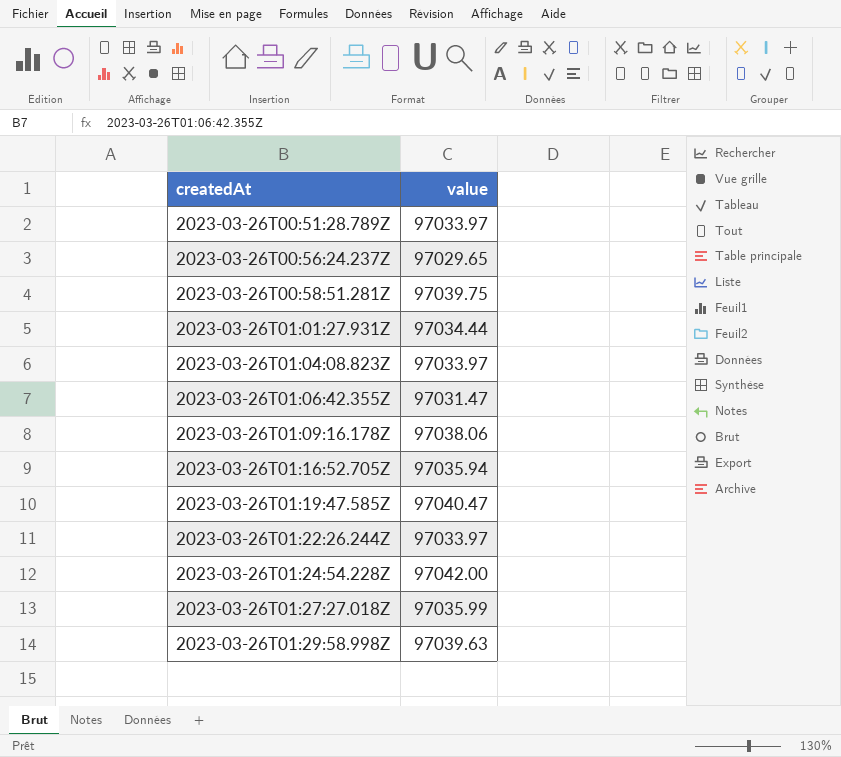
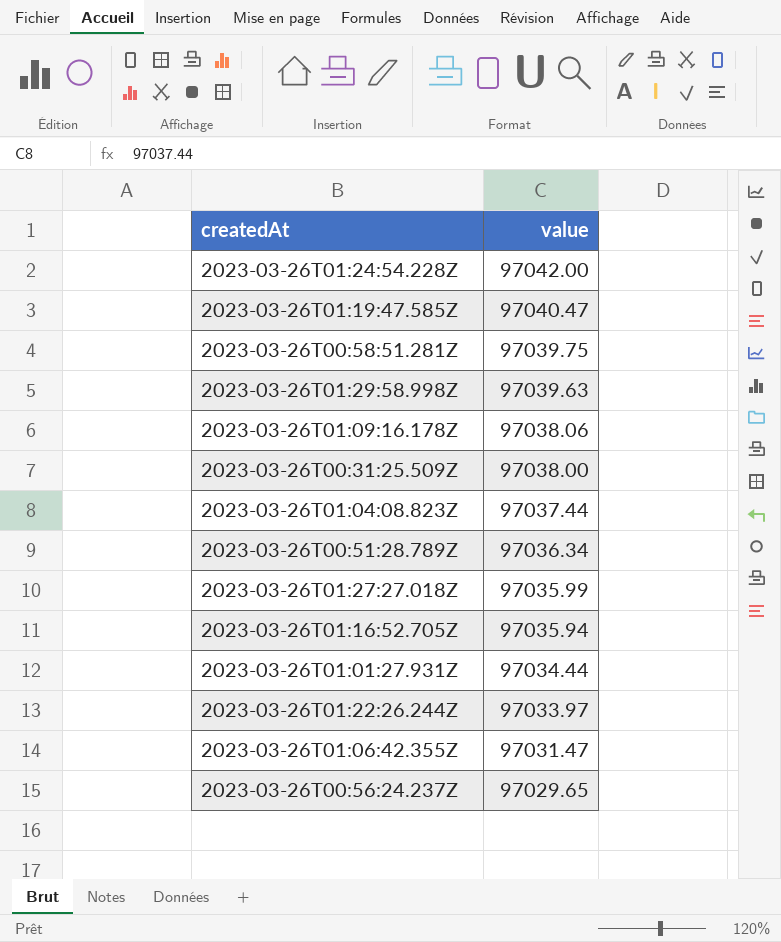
row order: createdAt ascending -> value descending
row 2023-03-26T00:31:25.509Z: none -> 97038.00
2023-03-26T01:04:08.823Z | value: 97033.97 -> 97037.44
2023-03-26T00:51:28.789Z | value: 97033.97 -> 97036.34

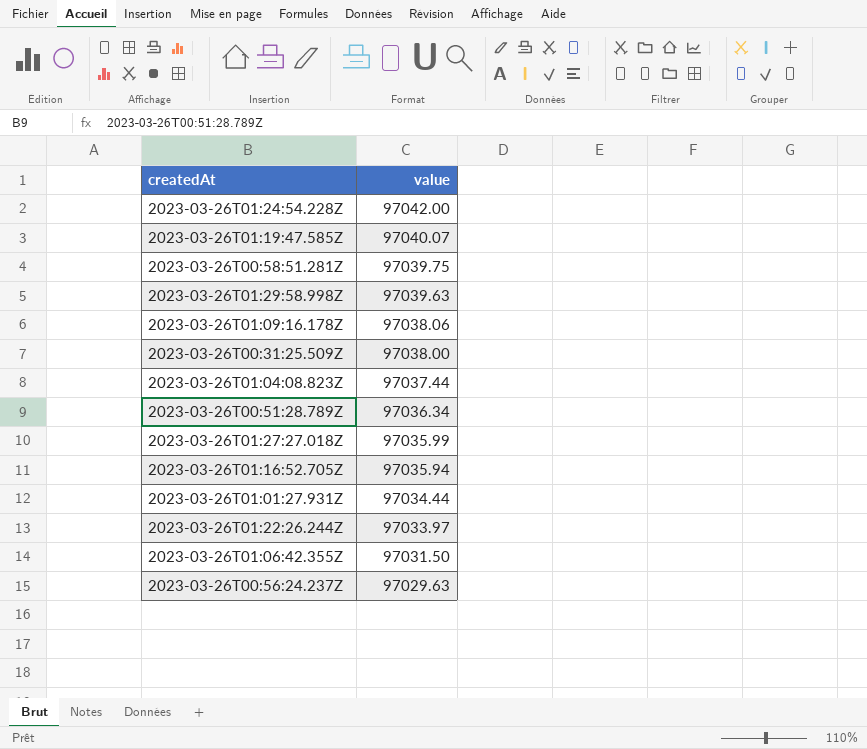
2023-03-26T01:19:47.585Z | value: 97040.47 -> 97040.07
2023-03-26T01:06:42.355Z | value: 97031.47 -> 97031.50
2023-03-26T00:56:24.237Z | value: 97029.65 -> 97029.63

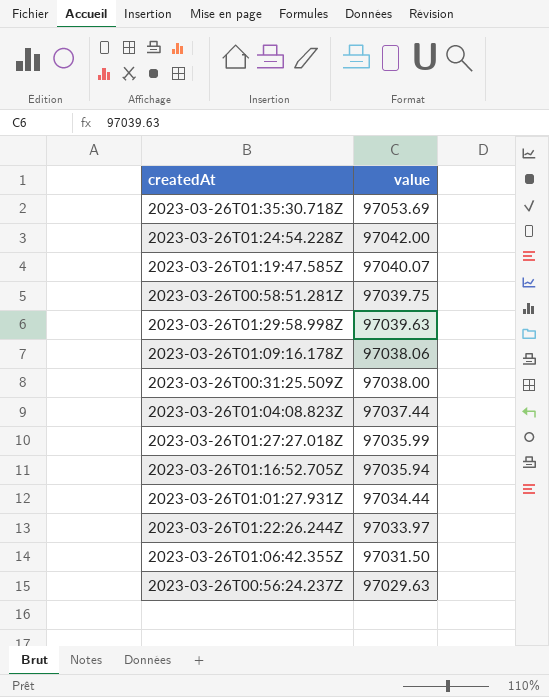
row 2023-03-26T00:51:28.789Z: 97036.34 -> none
row 2023-03-26T01:35:30.718Z: none -> 97053.69

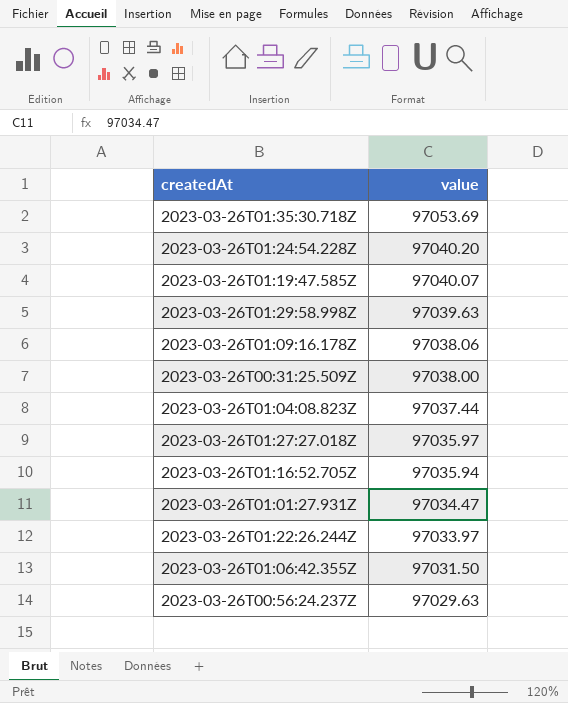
row 2023-03-26T00:58:51.281Z: 97039.75 -> none
2023-03-26T01:24:54.228Z | value: 97042.00 -> 97040.20
2023-03-26T01:27:27.018Z | value: 97035.99 -> 97035.97
2023-03-26T01:01:27.931Z | value: 97034.44 -> 97034.47

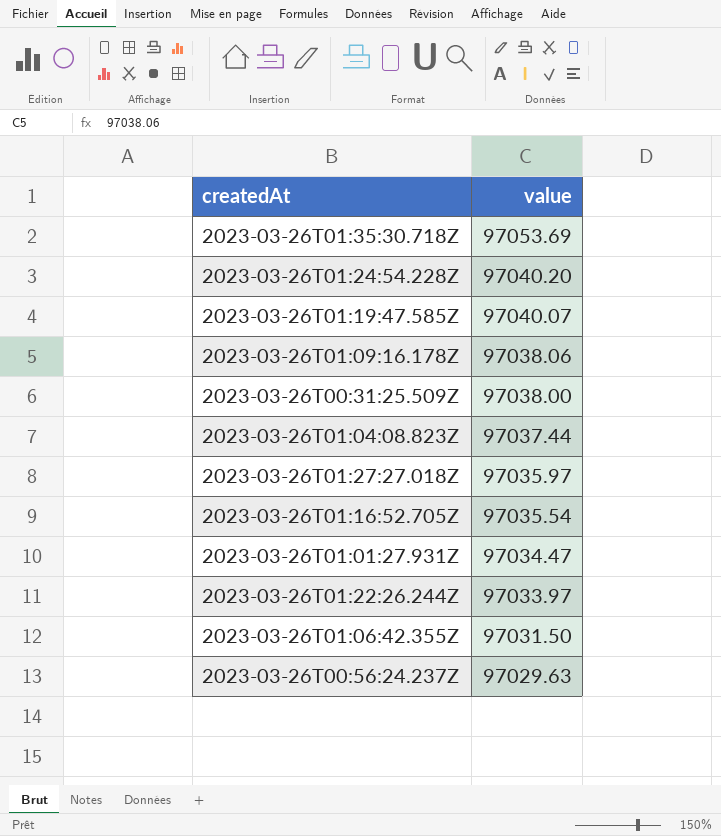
row 2023-03-26T01:29:58.998Z: 97039.63 -> none
2023-03-26T01:16:52.705Z | value: 97035.94 -> 97035.54

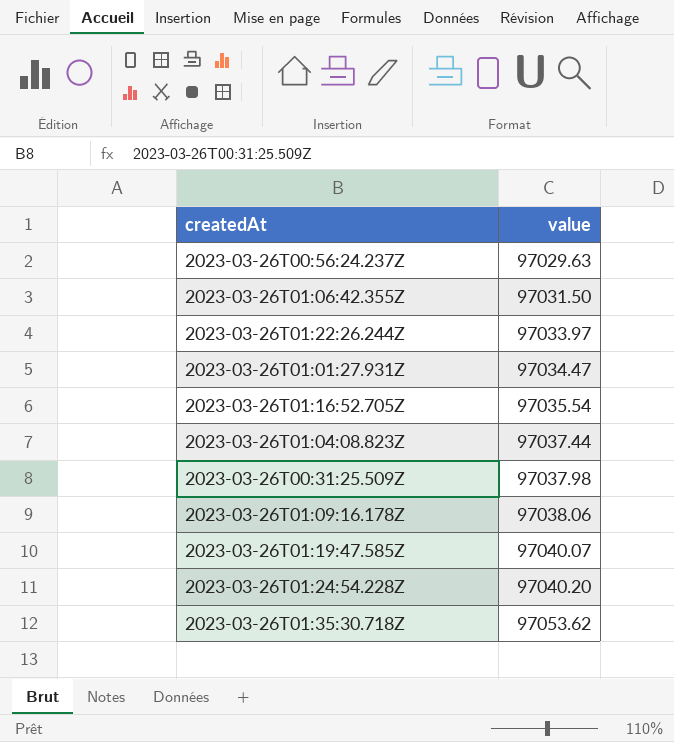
row order: value descending -> value ascending
row 2023-03-26T01:27:27.018Z: 97035.97 -> none
2023-03-26T00:31:25.509Z | value: 97038.00 -> 97037.98
2023-03-26T01:35:30.718Z | value: 97053.69 -> 97053.62

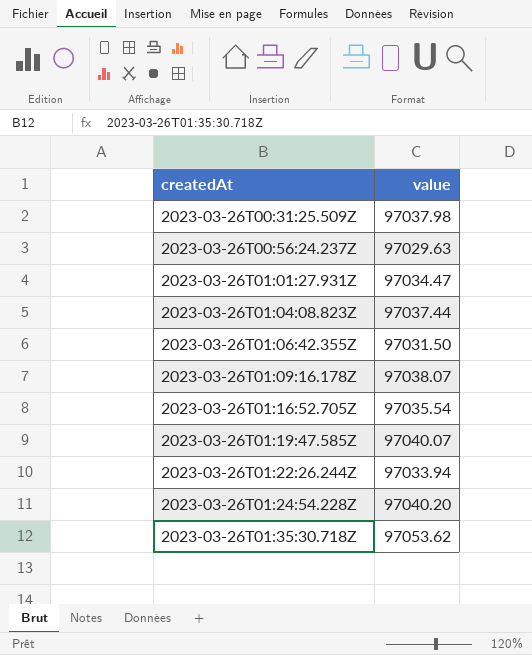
row order: value ascending -> createdAt ascending
2023-03-26T01:09:16.178Z | value: 97038.06 -> 97038.07
2023-03-26T01:22:26.244Z | value: 97033.97 -> 97033.94

